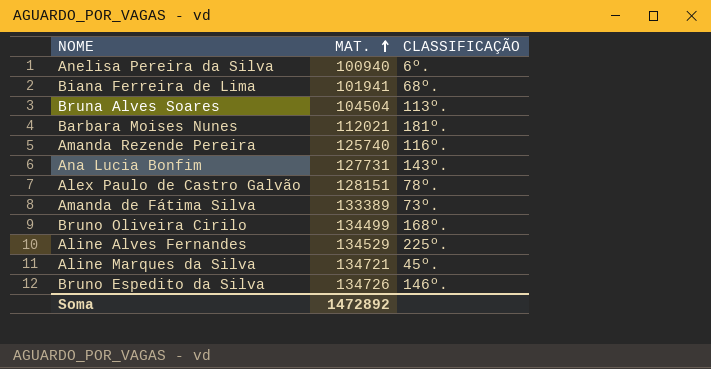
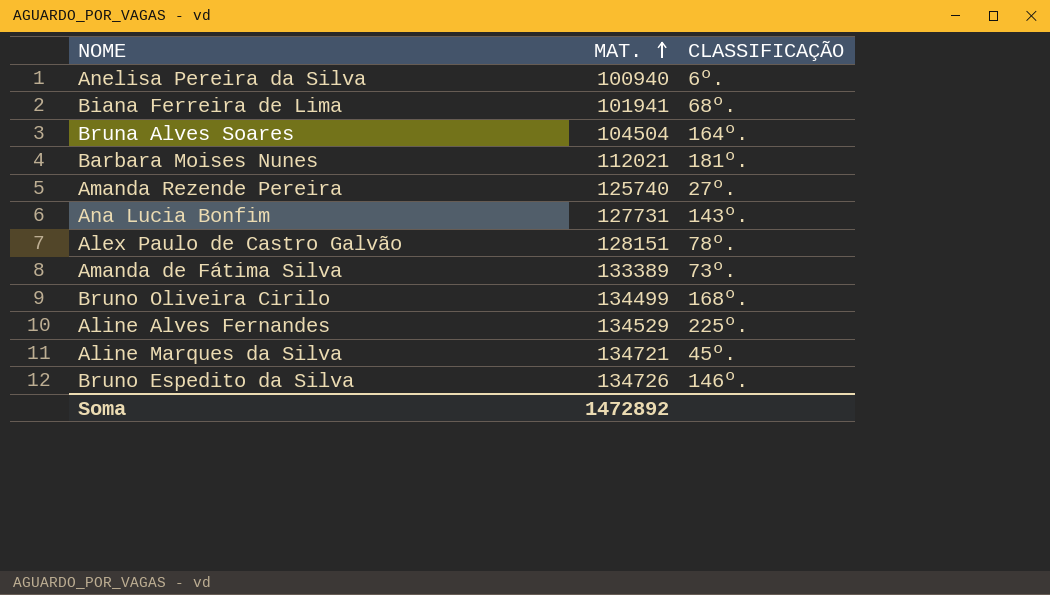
Bruna Alves Soares | CLASSIFICAÇÃO: 113º. -> 164º.
Amanda Rezende Pereira | CLASSIFICAÇÃO: 116º. -> 27º.

